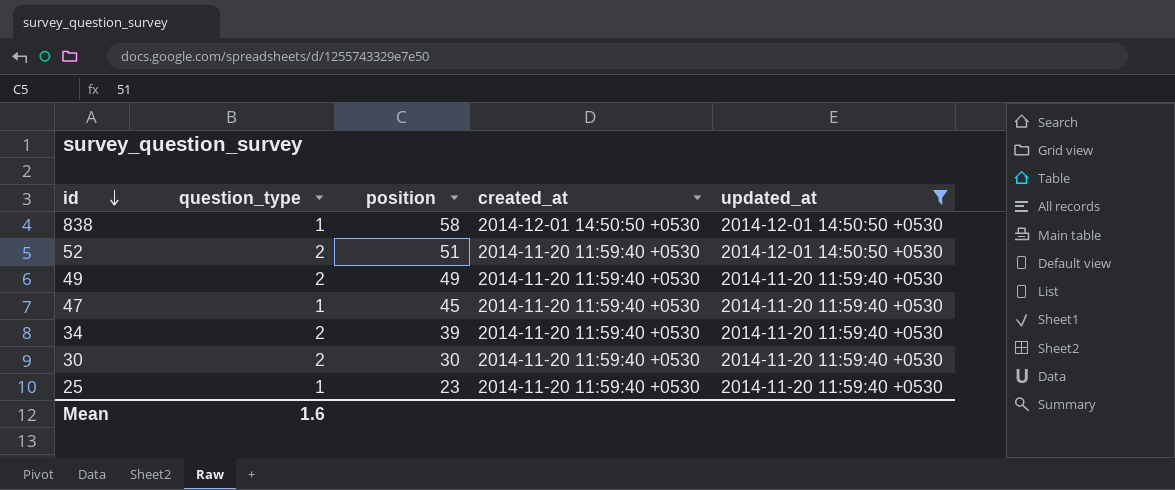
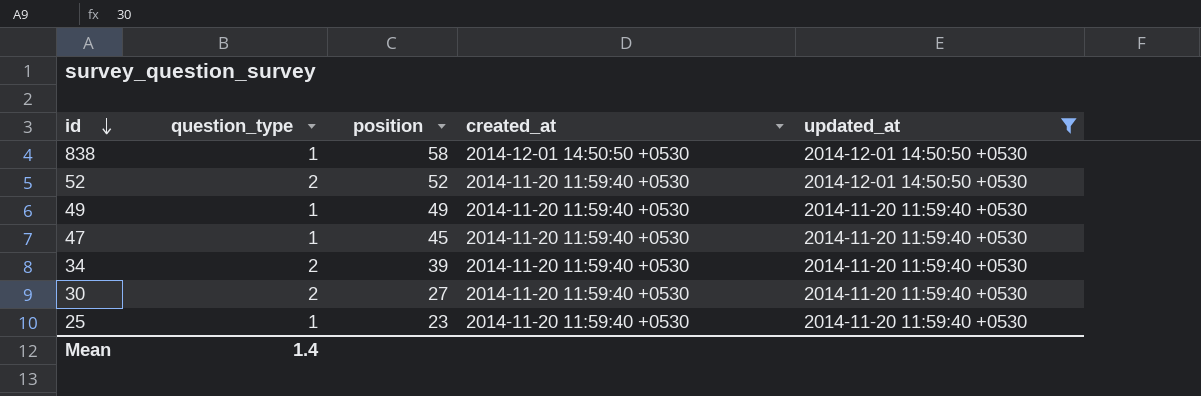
52 | position: 51 -> 52
49 | question_type: 2 -> 1
30 | position: 30 -> 27
Mean | question_type: 1.6 -> 1.4

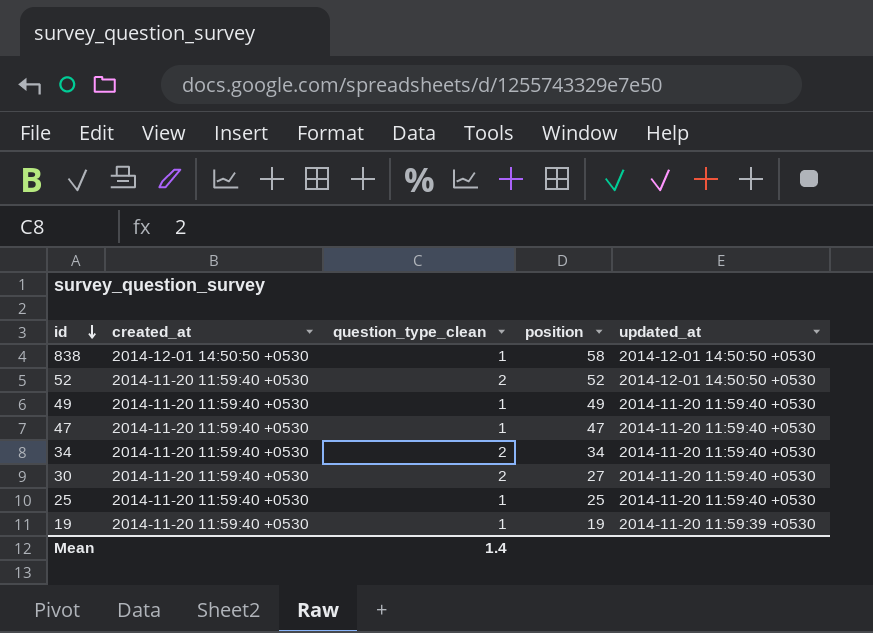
filter: updated_at != 2014-11-20 11:59:39 +0530 -> none
column created_at | position: 4 -> 2
column name: question_type -> question_type_clean
47 | position: 45 -> 47
34 | position: 39 -> 34
25 | position: 23 -> 25

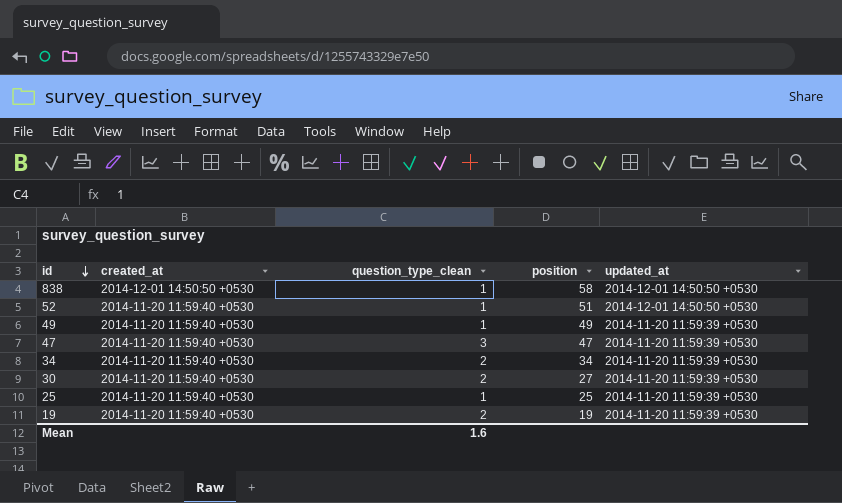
52 | question_type_clean: 2 -> 1
52 | position: 52 -> 51
49 | updated_at: 2014-11-20 11:59:40 +0530 -> 2014-11-20 11:59:39 +0530
47 | question_type_clean: 1 -> 3
47 | updated_at: 2014-11-20 11:59:40 +0530 -> 2014-11-20 11:59:39 +0530
34 | updated_at: 2014-11-20 11:59:40 +0530 -> 2014-11-20 11:59:39 +0530
30 | updated_at: 2014-11-20 11:59:40 +0530 -> 2014-11-20 11:59:39 +0530
25 | updated_at: 2014-11-20 11:59:40 +0530 -> 2014-11-20 11:59:39 +0530
19 | question_type_clean: 1 -> 2
Mean | question_type_clean: 1.4 -> 1.6

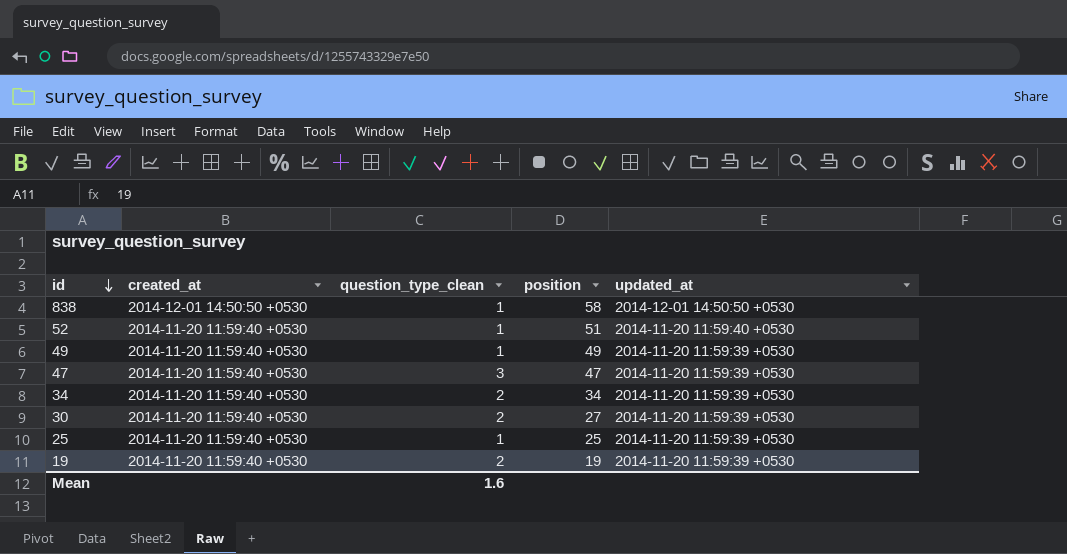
52 | updated_at: 2014-12-01 14:50:50 +0530 -> 2014-11-20 11:59:40 +0530

